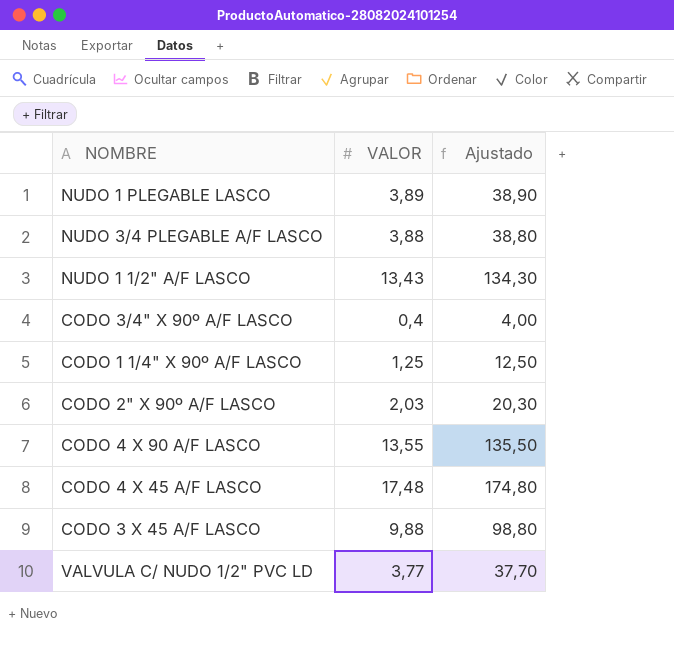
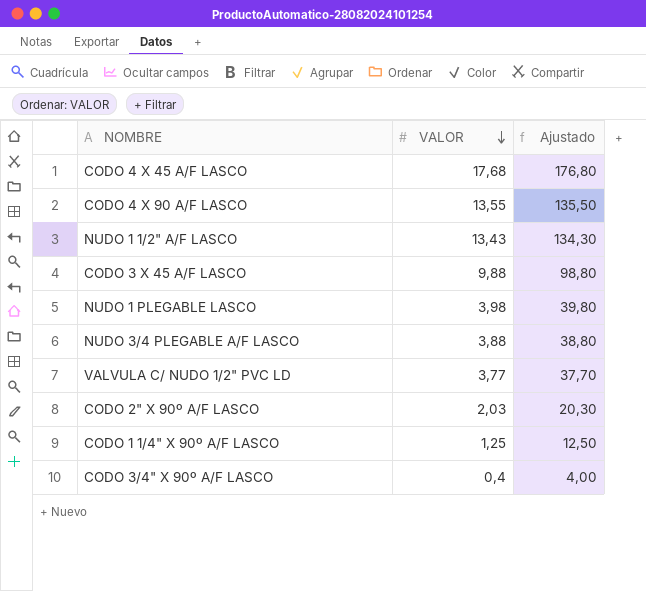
row order: none -> VALOR descending
CODO 4 X 45 A/F LASCO | VALOR: 17,48 -> 17,68
CODO 4 X 45 A/F LASCO | Ajustado: 174,80 -> 176,80
NUDO 1 PLEGABLE LASCO | VALOR: 3,89 -> 3,98
NUDO 1 PLEGABLE LASCO | Ajustado: 38,90 -> 39,80

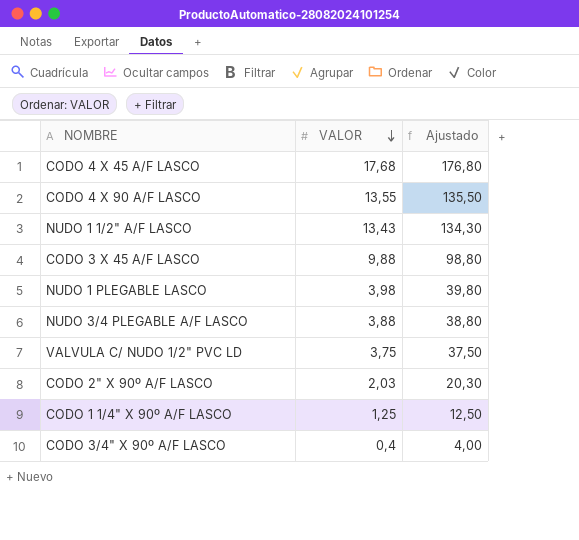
VALVULA C/ NUDO 1/2" PVC LD | VALOR: 3,77 -> 3,75
VALVULA C/ NUDO 1/2" PVC LD | Ajustado: 37,70 -> 37,50

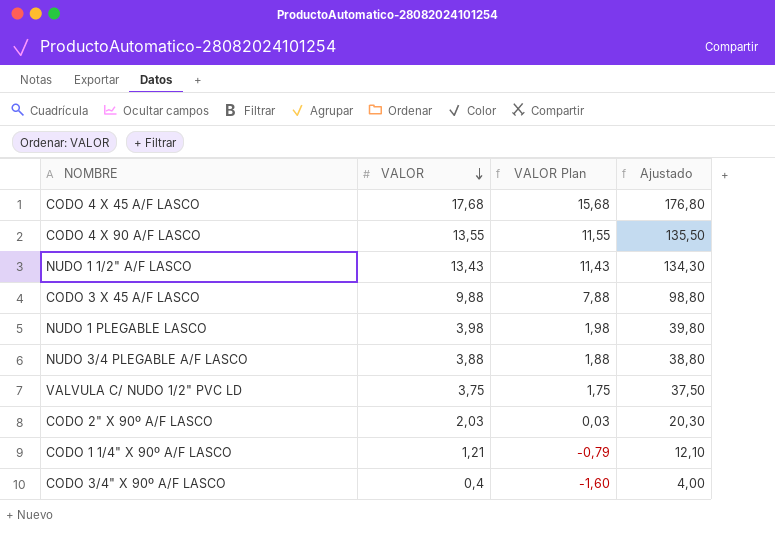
column VALOR Plan | formula: none -> [VALOR] - 2
CODO 1 1/4" X 90º A/F LASCO | VALOR: 1,25 -> 1,21
CODO 1 1/4" X 90º A/F LASCO | Ajustado: 12,50 -> 12,10

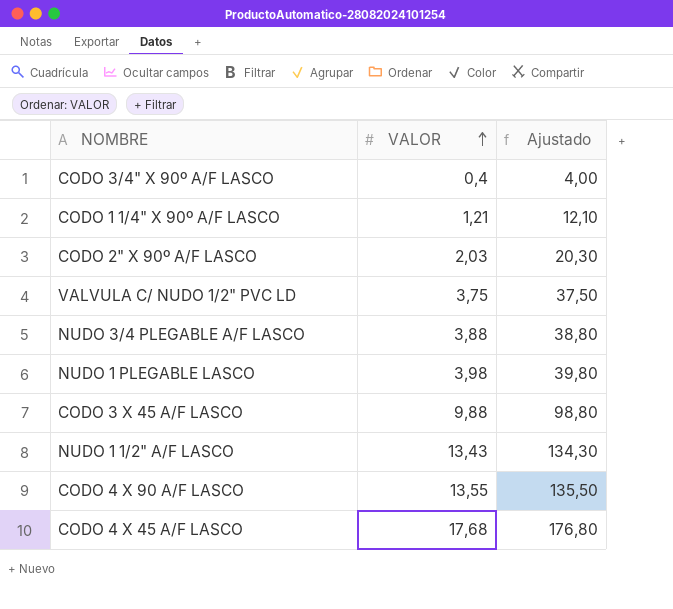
row order: VALOR descending -> VALOR ascending
column VALOR Plan | formula: [VALOR] - 2 -> none

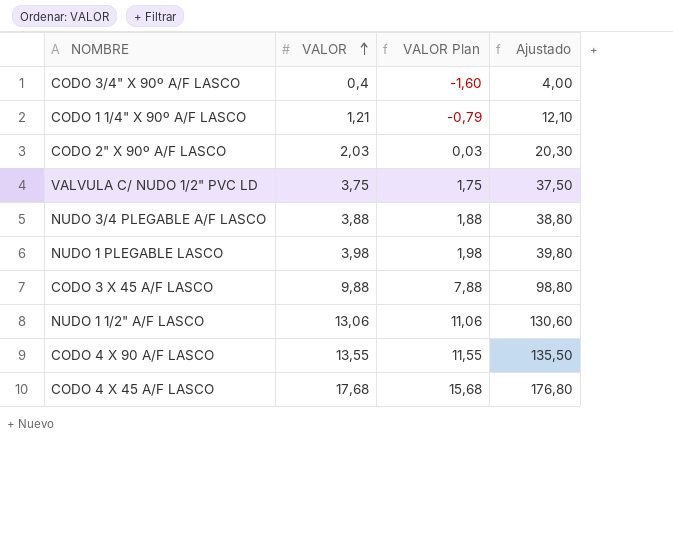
column VALOR Plan | formula: none -> [VALOR] - 2
NUDO 1 1/2" A/F LASCO | VALOR: 13,43 -> 13,06
NUDO 1 1/2" A/F LASCO | Ajustado: 134,30 -> 130,60

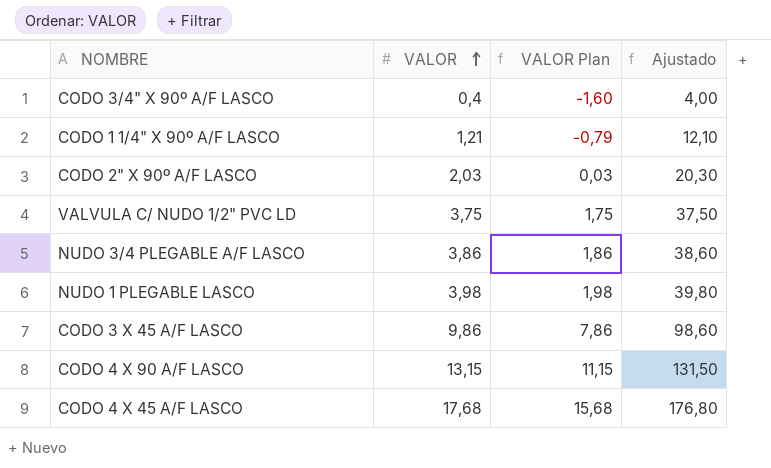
row NUDO 1 1/2" A/F LASCO: 13,06 | 11,06 | 130,60 -> none
NUDO 3/4 PLEGABLE A/F LASCO | VALOR: 3,88 -> 3,86
NUDO 3/4 PLEGABLE A/F LASCO | VALOR Plan: 1,88 -> 1,86
NUDO 3/4 PLEGABLE A/F LASCO | Ajustado: 38,80 -> 38,60
CODO 3 X 45 A/F LASCO | VALOR: 9,88 -> 9,86
CODO 3 X 45 A/F LASCO | VALOR Plan: 7,88 -> 7,86
CODO 3 X 45 A/F LASCO | Ajustado: 98,80 -> 98,60
CODO 4 X 90 A/F LASCO | VALOR: 13,55 -> 13,15
CODO 4 X 90 A/F LASCO | VALOR Plan: 11,55 -> 11,15
CODO 4 X 90 A/F LASCO | Ajustado: 135,50 -> 131,50

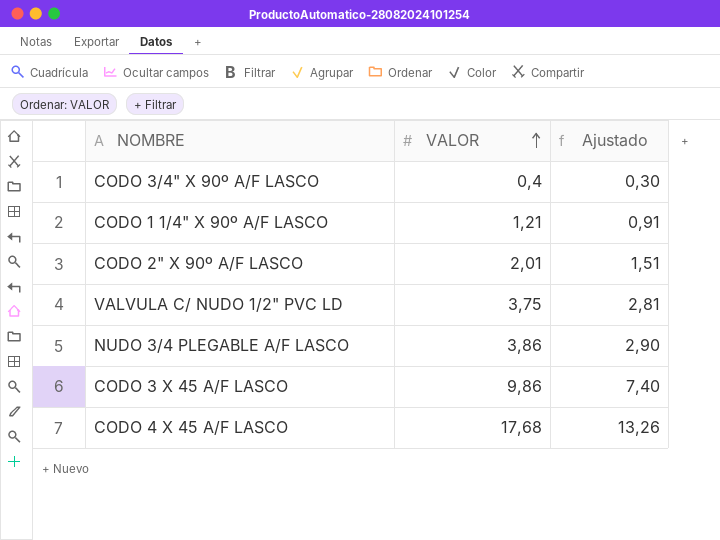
column VALOR Plan | formula: [VALOR] - 2 -> none
column Ajustado | formula: [VALOR] * 10 -> [VALOR] * 0,75
row NUDO 1 PLEGABLE LASCO: 3,98 | 1,98 | 39,80 -> none
row CODO 4 X 90 A/F LASCO: 13,15 | 11,15 | 131,50 -> none
CODO 2" X 90º A/F LASCO | VALOR: 2,03 -> 2,01

